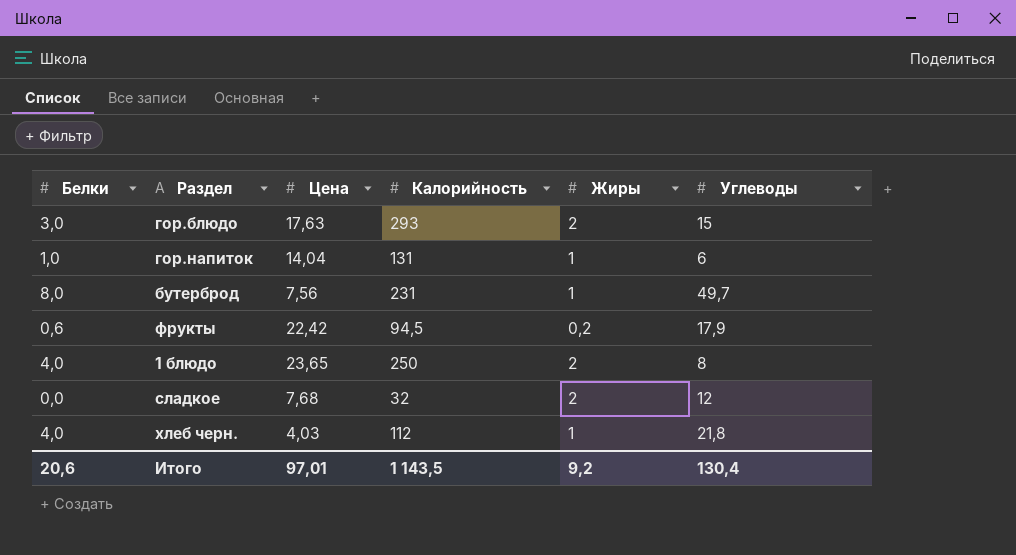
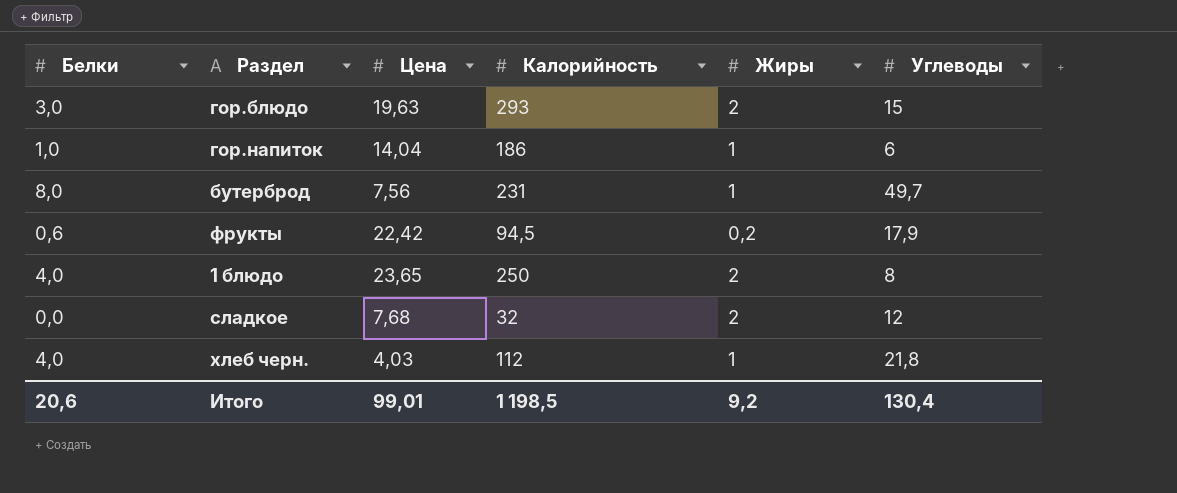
гор.блюдо | Цена: 17,63 -> 19,63
гор.напиток | Калорийность: 131 -> 186
Итого | Цена: 97,01 -> 99,01
Итого | Калорийность: 1 143,5 -> 1 198,5

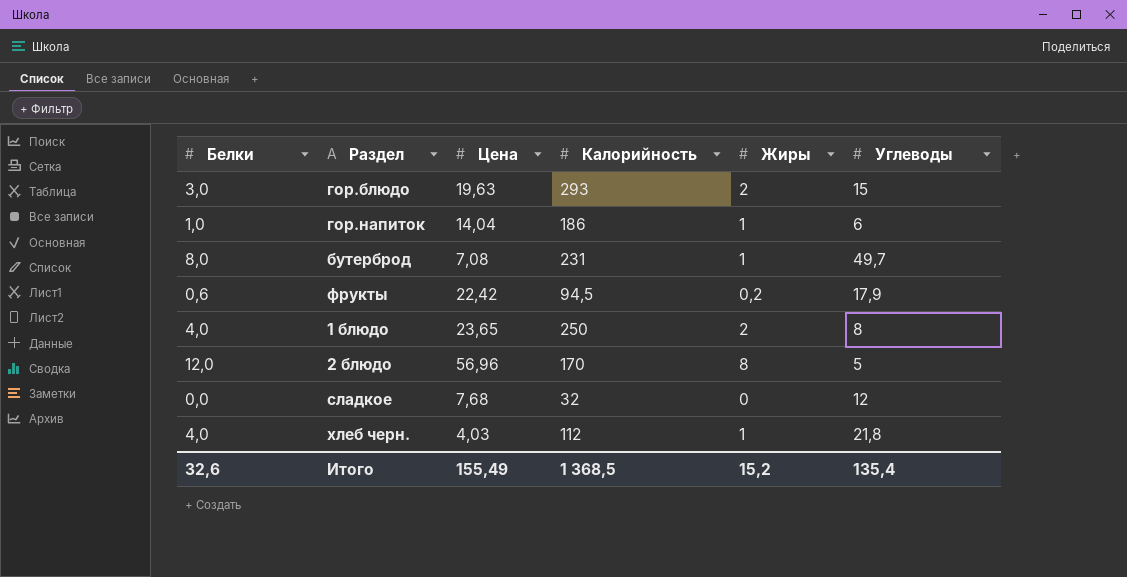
бутерброд | Цена: 7,56 -> 7,08
row 2 блюдо: none -> 12,0 | 56,96 | 170 | 8 | 5
сладкое | Жиры: 2 -> 0
Итого | Белки: 20,6 -> 32,6
Итого | Цена: 99,01 -> 155,49
Итого | Калорийность: 1 198,5 -> 1 368,5
Итого | Жиры: 9,2 -> 15,2
Итого | Углеводы: 130,4 -> 135,4

